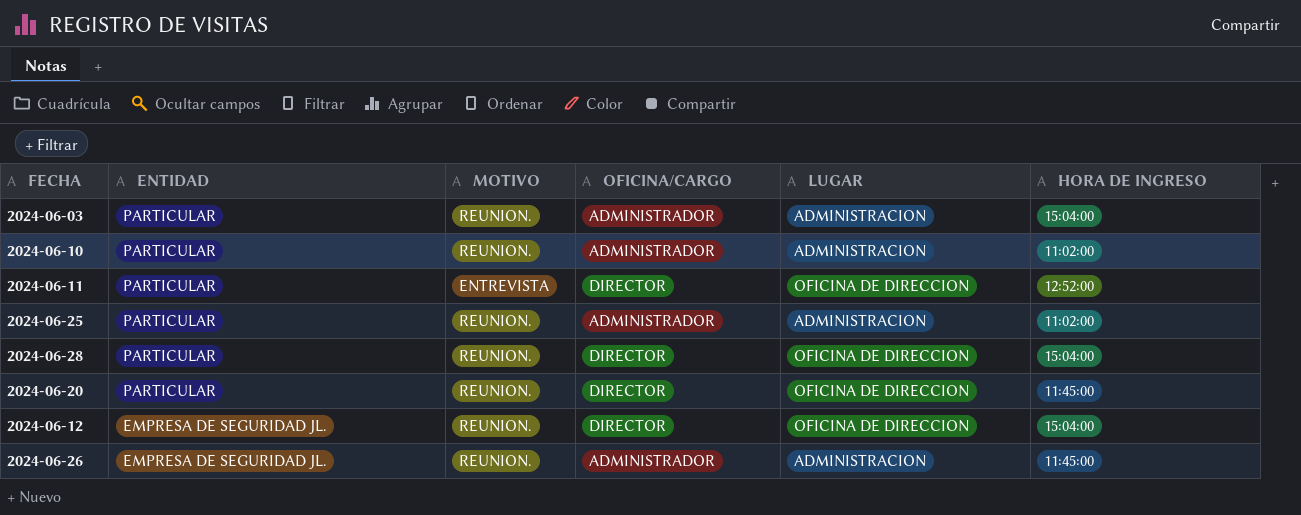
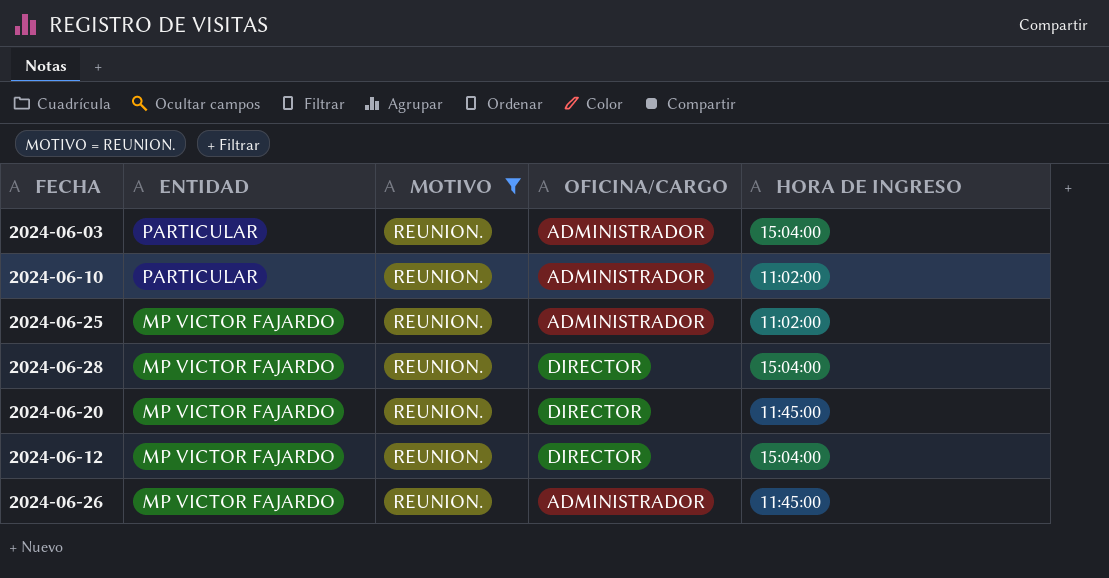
filter: none -> MOTIVO = REUNION.
column LUGAR | position: 5 -> none
2024-06-25 | ENTIDAD: PARTICULAR -> MP VICTOR FAJARDO
2024-06-28 | ENTIDAD: PARTICULAR -> MP VICTOR FAJARDO
2024-06-20 | ENTIDAD: PARTICULAR -> MP VICTOR FAJARDO
2024-06-12 | ENTIDAD: EMPRESA DE SEGURIDAD JL. -> MP VICTOR FAJARDO
2024-06-26 | ENTIDAD: EMPRESA DE SEGURIDAD JL. -> MP VICTOR FAJARDO

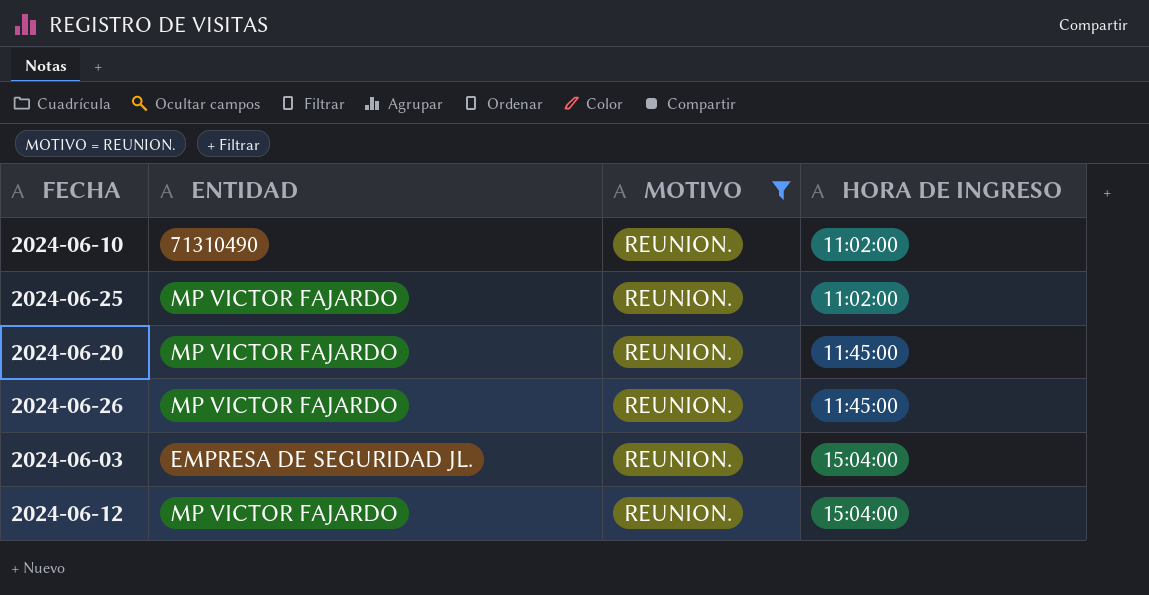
row order: ENTIDAD descending -> HORA DE INGRESO ascending
column OFICINA/CARGO | position: 4 -> none
row 2024-06-28: MP VICTOR FAJARDO | REUNION. | DIRECTOR | 15:04:00 -> none
2024-06-10 | ENTIDAD: PARTICULAR -> 71310490
2024-06-03 | ENTIDAD: PARTICULAR -> EMPRESA DE SEGURIDAD JL.

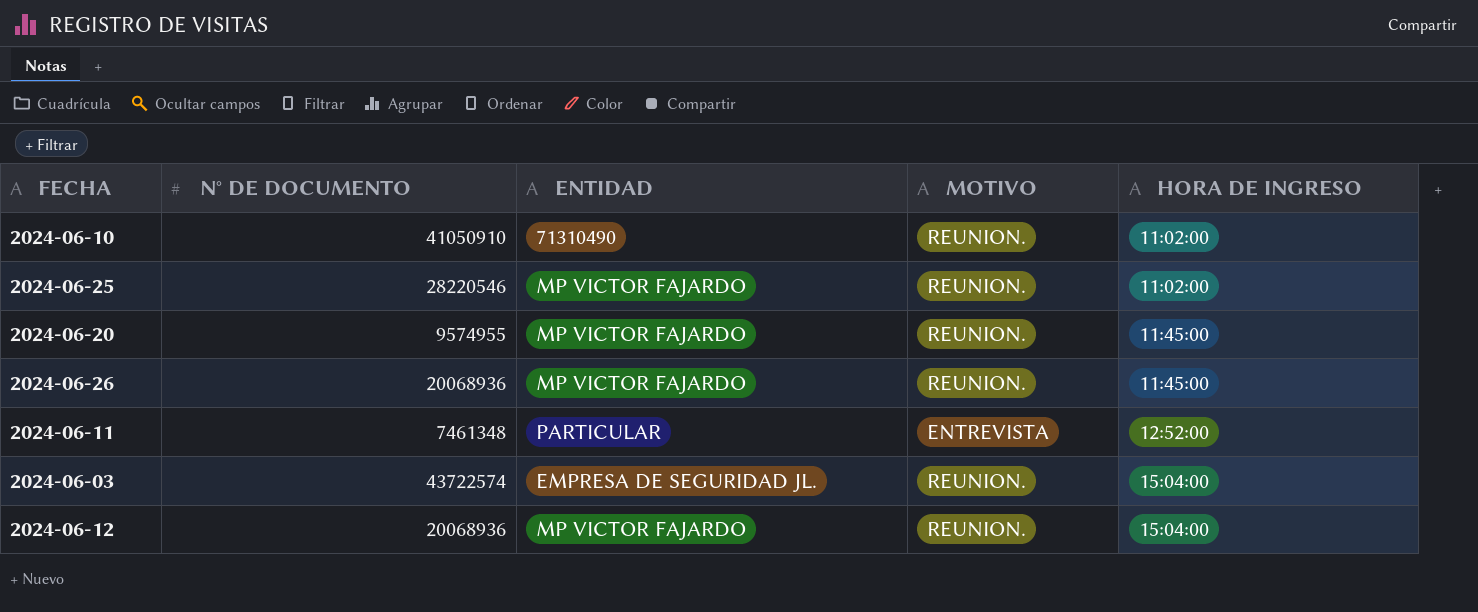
filter: MOTIVO = REUNION. -> none
column N° DE DOCUMENTO | position: none -> 2

